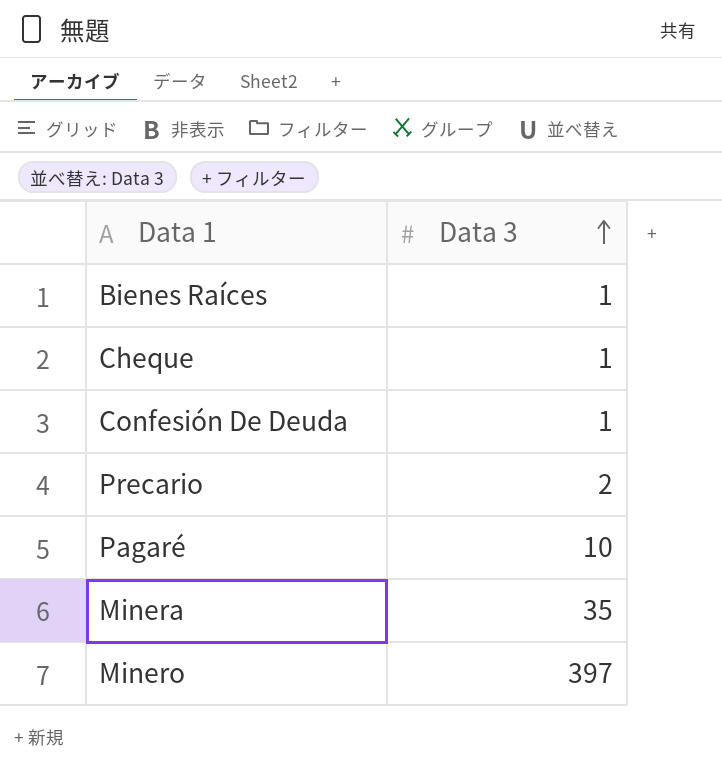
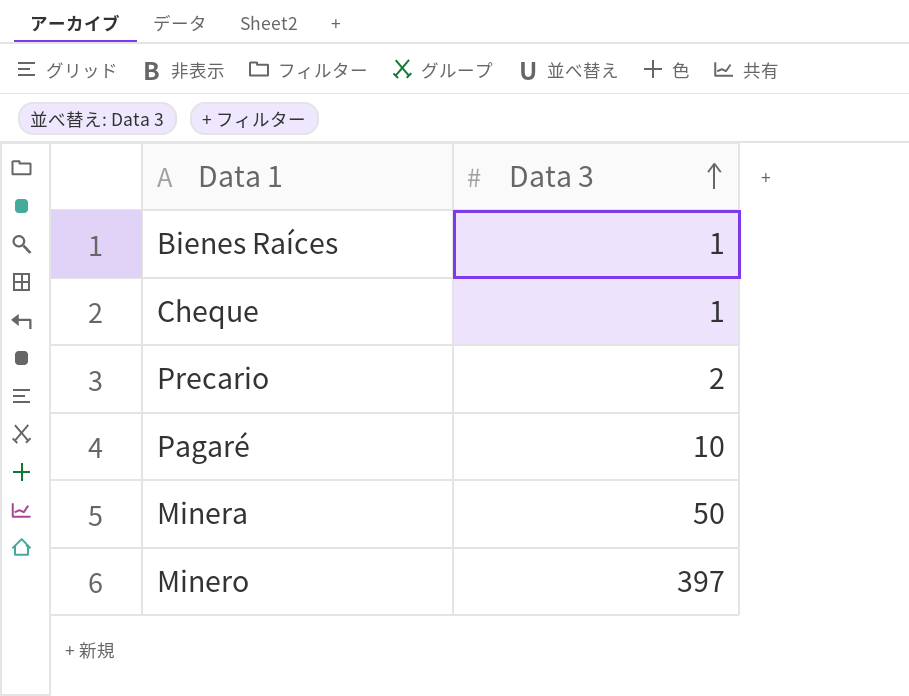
row Confesión De Deuda: 1 -> none
Minera | Data 3: 35 -> 50

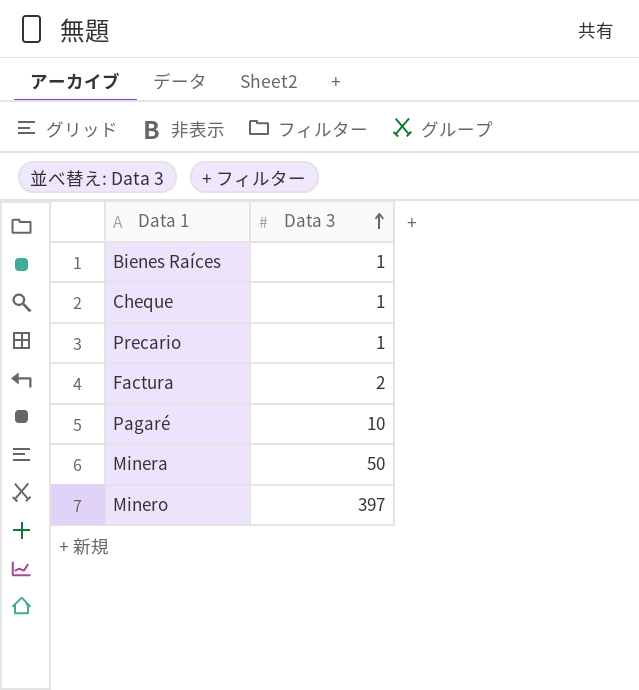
Precario | Data 3: 2 -> 1
row Factura: none -> 2

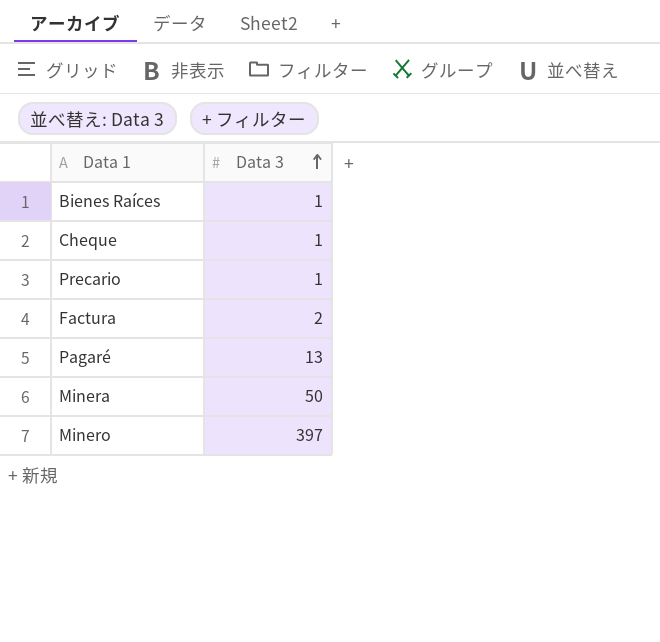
Pagaré | Data 3: 10 -> 13

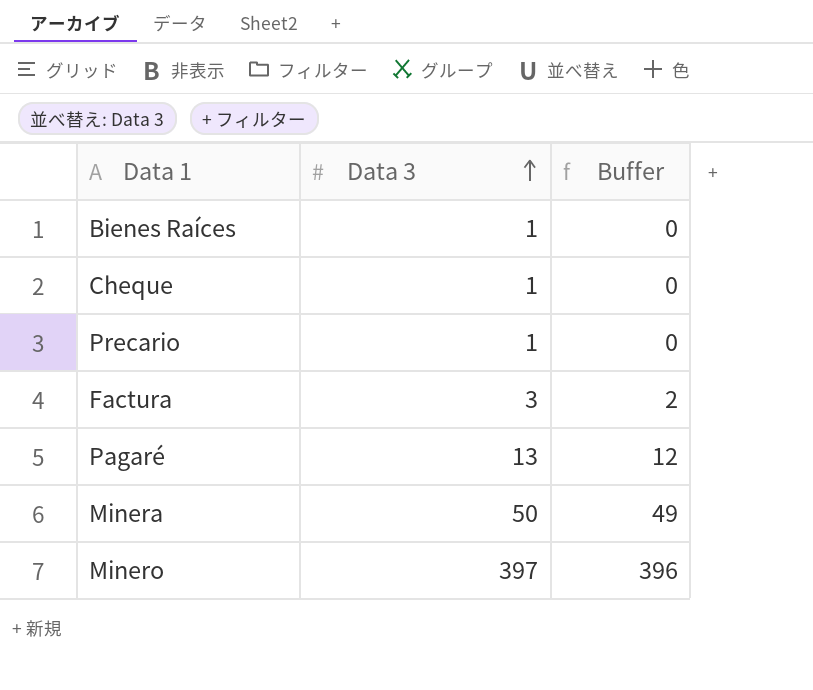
column Buffer | formula: none -> [Data 3] - 1
Factura | Data 3: 2 -> 3

